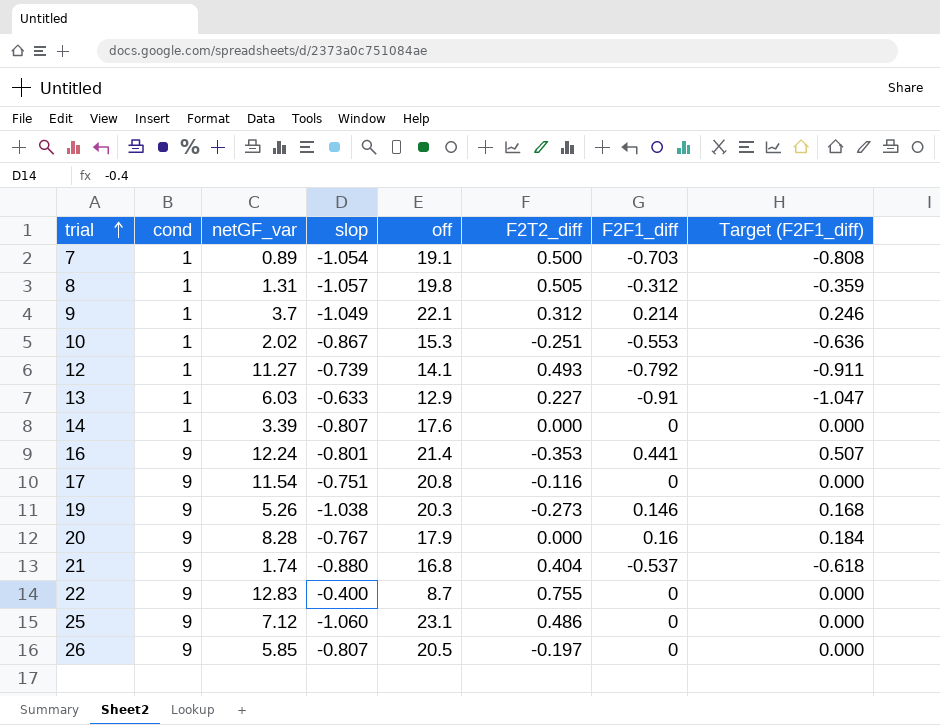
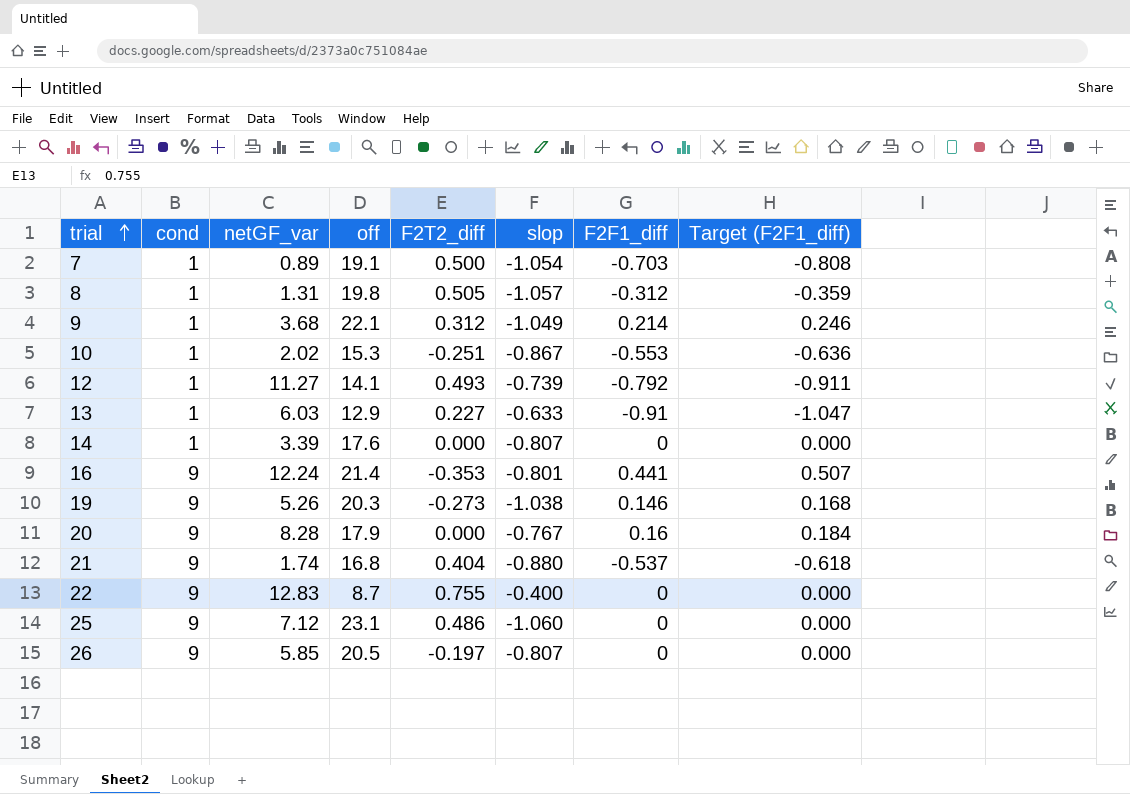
column slop | position: 4 -> 6
row 17: 9 | 11.54 | -0.751 | 20.8 | -0.116 | 0 | 0.000 -> none
9 | netGF_var: 3.7 -> 3.68

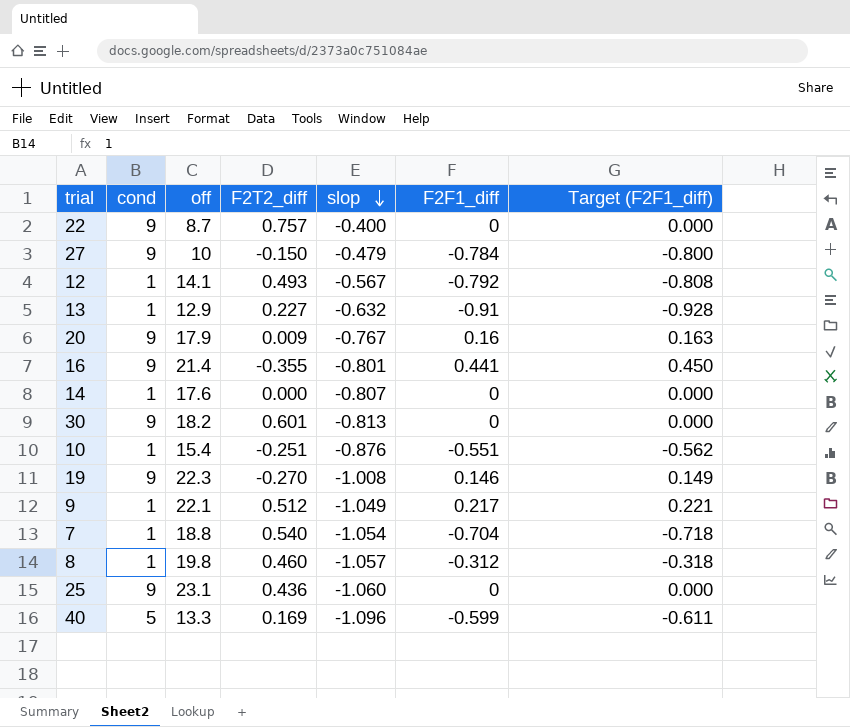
row order: trial ascending -> slop descending
column netGF_var | position: 3 -> none
column Target (F2F1_diff) | formula: [F2F1_diff] * 1.15 -> [F2F1_diff] * 1.02
row 21: 9 | 1.74 | 16.8 | 0.404 | -0.880 | -0.537 | -0.618 -> none
row 26: 9 | 5.85 | 20.5 | -0.197 | -0.807 | 0 | 0.000 -> none
22 | F2T2_diff: 0.755 -> 0.757
row 27: none -> 9 | 10 | -0.150 | -0.479 | -0.784 | -0.800
12 | slop: -0.739 -> -0.567
13 | slop: -0.633 -> -0.632
20 | F2T2_diff: 0.000 -> 0.009
16 | F2T2_diff: -0.353 -> -0.355
row 30: none -> 9 | 18.2 | 0.601 | -0.813 | 0 | 0.000
10 | off: 15.3 -> 15.4
10 | slop: -0.867 -> -0.876
10 | F2F1_diff: -0.553 -> -0.551
19 | off: 20.3 -> 22.3
19 | F2T2_diff: -0.273 -> -0.270
19 | slop: -1.038 -> -1.008
9 | F2T2_diff: 0.312 -> 0.512
9 | F2F1_diff: 0.214 -> 0.217
7 | off: 19.1 -> 18.8
7 | F2T2_diff: 0.500 -> 0.540
7 | F2F1_diff: -0.703 -> -0.704
8 | F2T2_diff: 0.505 -> 0.460
25 | F2T2_diff: 0.486 -> 0.436
row 40: none -> 5 | 13.3 | 0.169 | -1.096 | -0.599 | -0.611

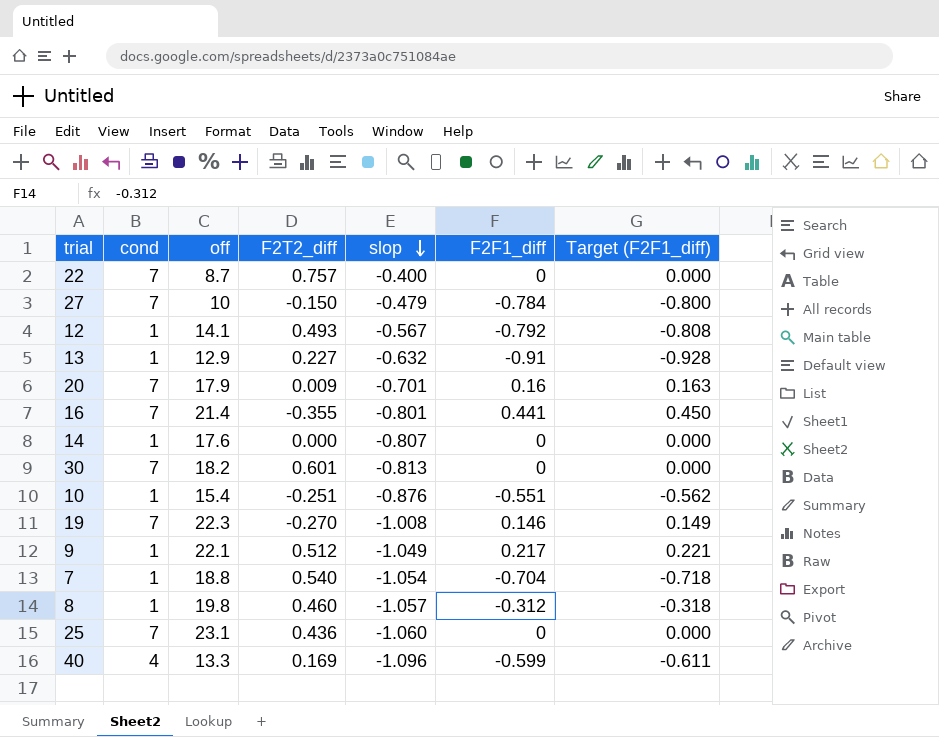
22 | cond: 9 -> 7
27 | cond: 9 -> 7
20 | cond: 9 -> 7
20 | slop: -0.767 -> -0.701
16 | cond: 9 -> 7
30 | cond: 9 -> 7
19 | cond: 9 -> 7
25 | cond: 9 -> 7
40 | cond: 5 -> 4

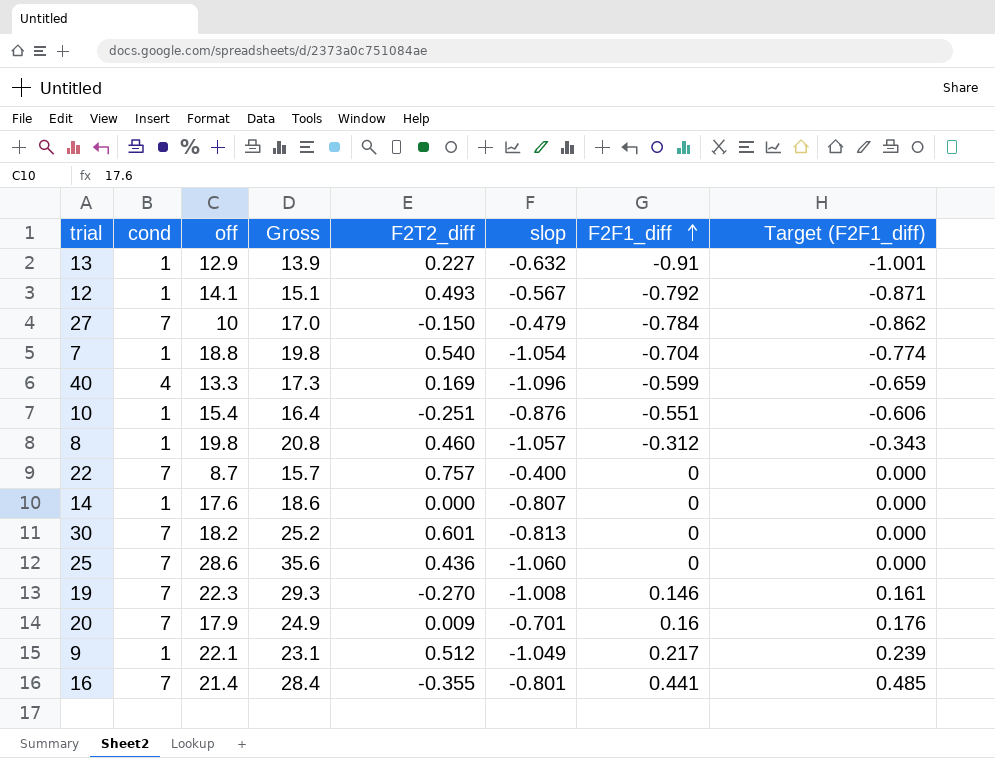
row order: slop descending -> F2F1_diff ascending
column Gross | formula: none -> [cond] + [off]
column Target (F2F1_diff) | formula: [F2F1_diff] * 1.02 -> [F2F1_diff] * 1.1
25 | off: 23.1 -> 28.6

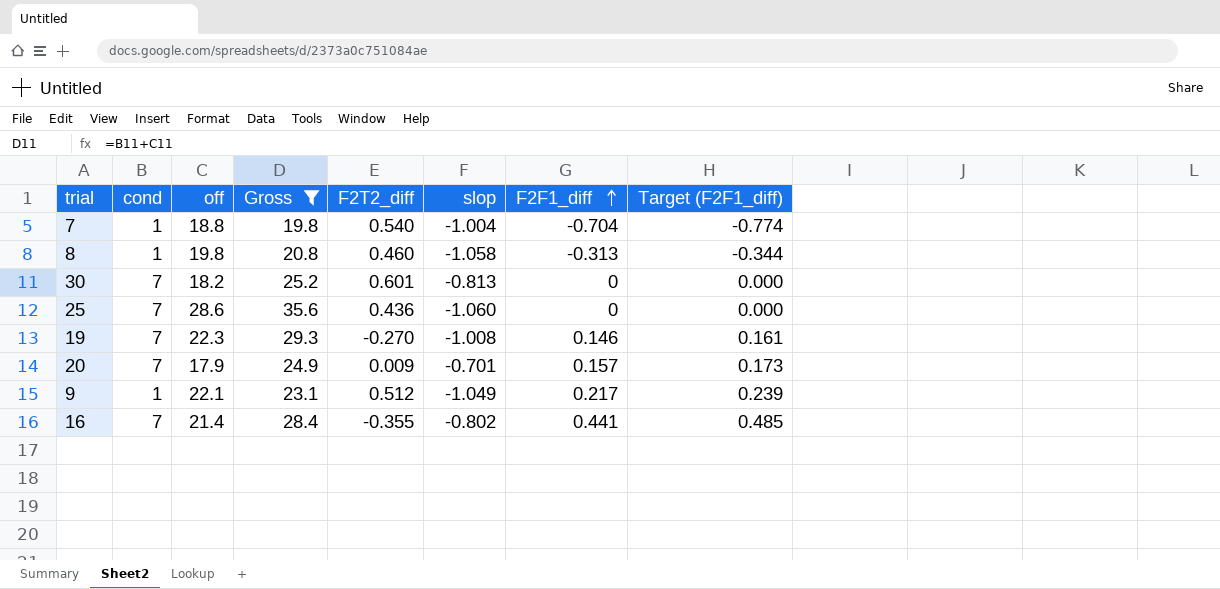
filter: none -> Gross >= 19.8
7 | slop: -1.054 -> -1.004
8 | slop: -1.057 -> -1.058
8 | F2F1_diff: -0.312 -> -0.313
8 | Target (F2F1_diff): -0.343 -> -0.344
20 | F2F1_diff: 0.16 -> 0.157
20 | Target (F2F1_diff): 0.176 -> 0.173
16 | slop: -0.801 -> -0.802

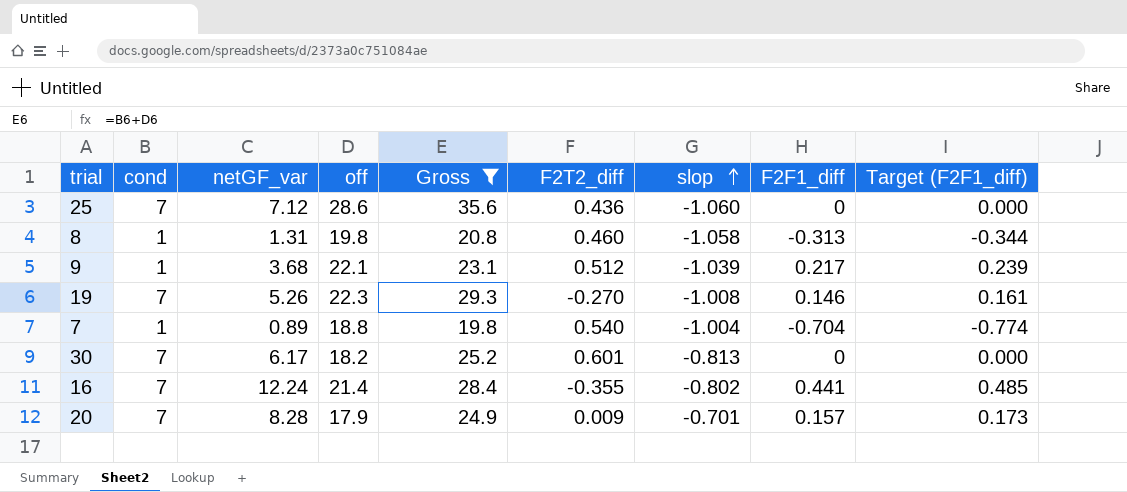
row order: F2F1_diff ascending -> slop ascending
column netGF_var | position: none -> 3
9 | slop: -1.049 -> -1.039

